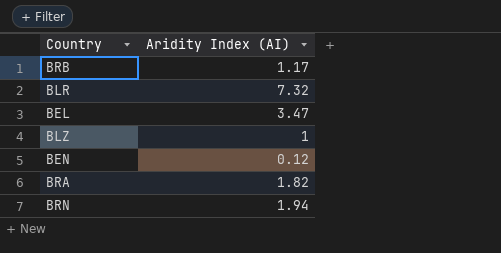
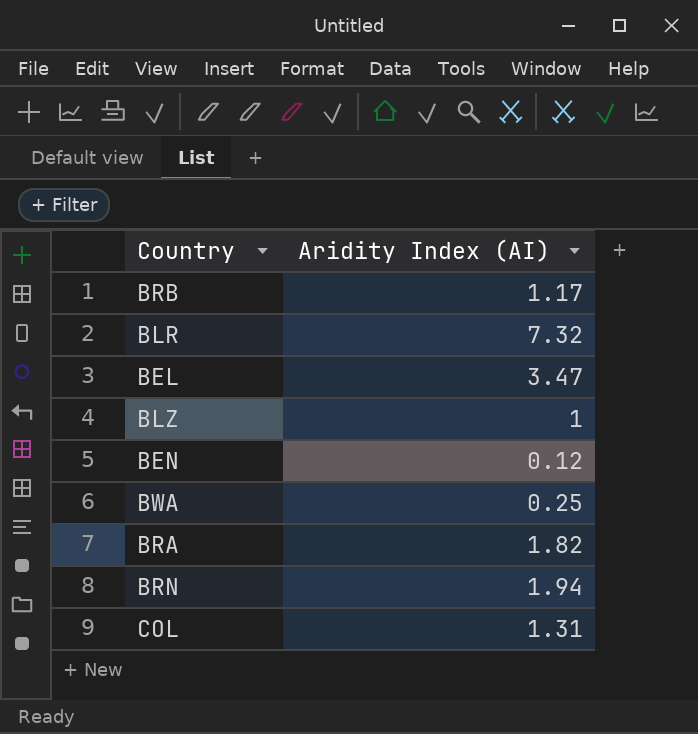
row BWA: none -> 0.25
row COL: none -> 1.31

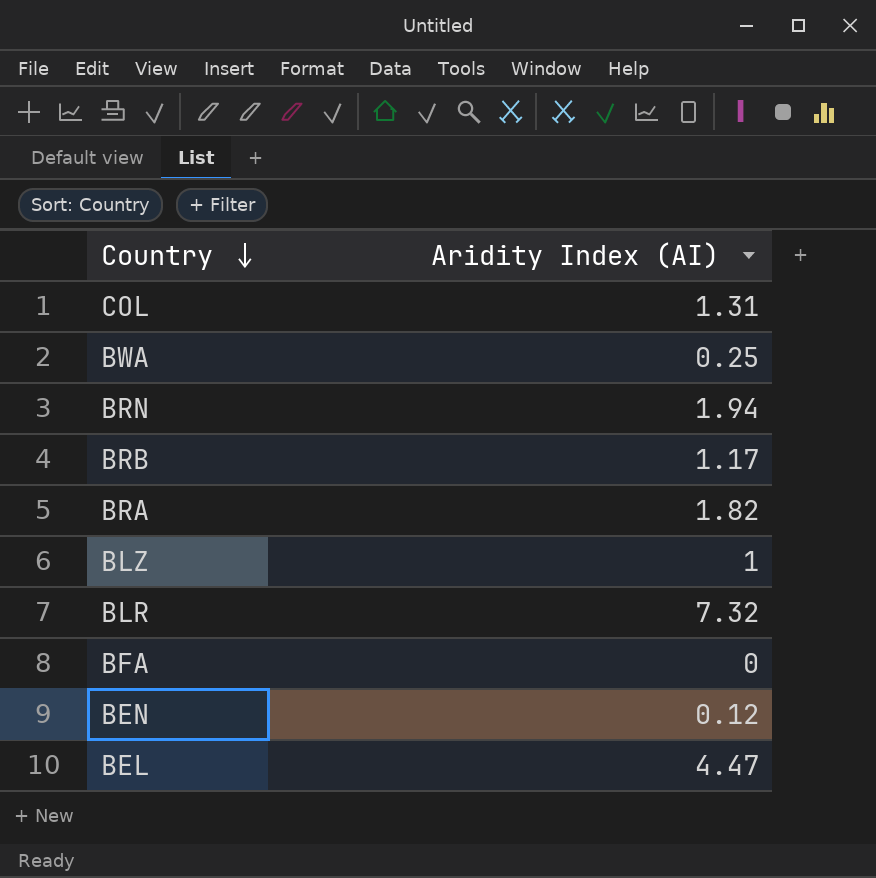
row order: none -> Country descending
row BFA: none -> 0
BEL | Aridity Index (AI): 3.47 -> 4.47

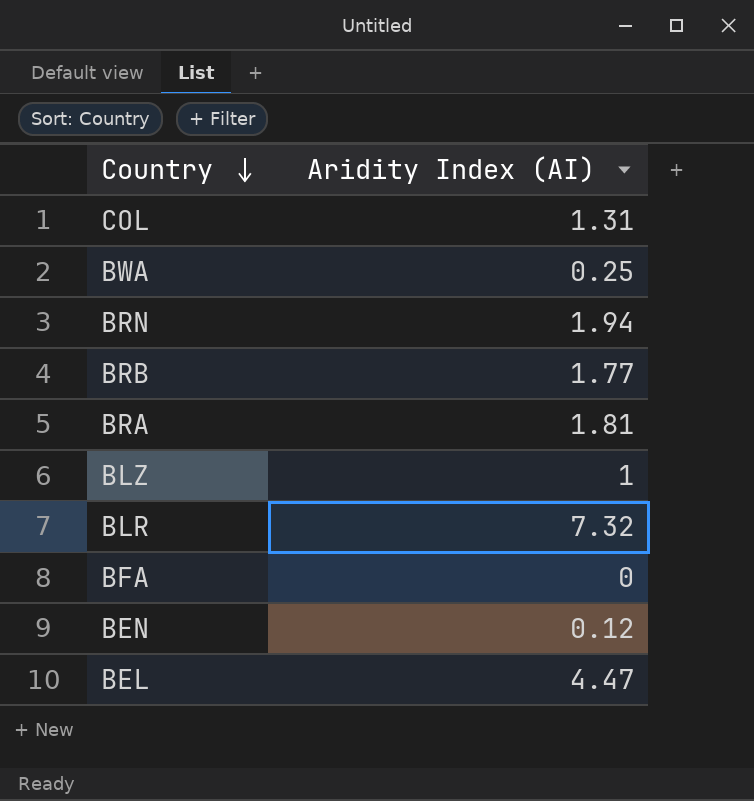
BRB | Aridity Index (AI): 1.17 -> 1.77
BRA | Aridity Index (AI): 1.82 -> 1.81

